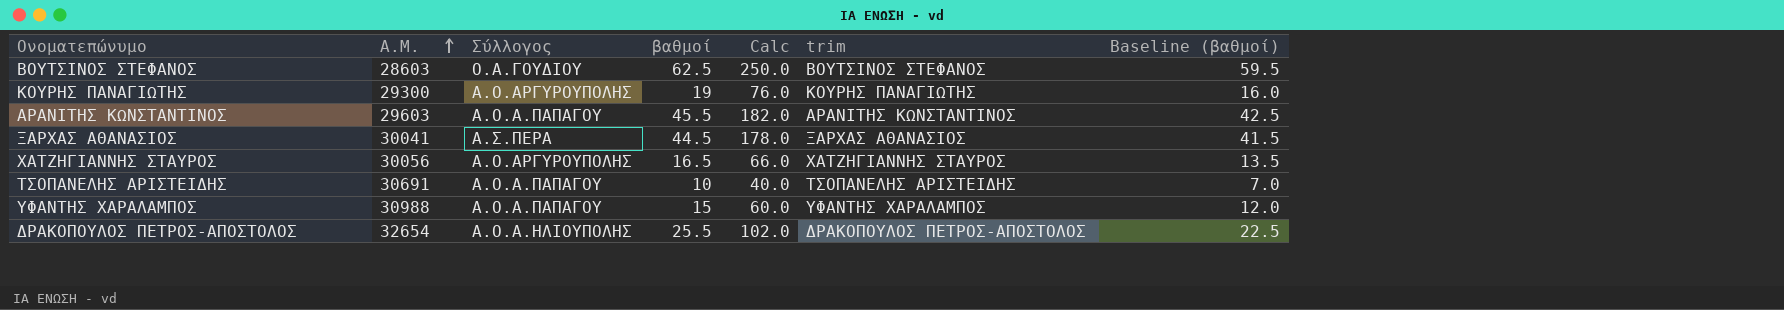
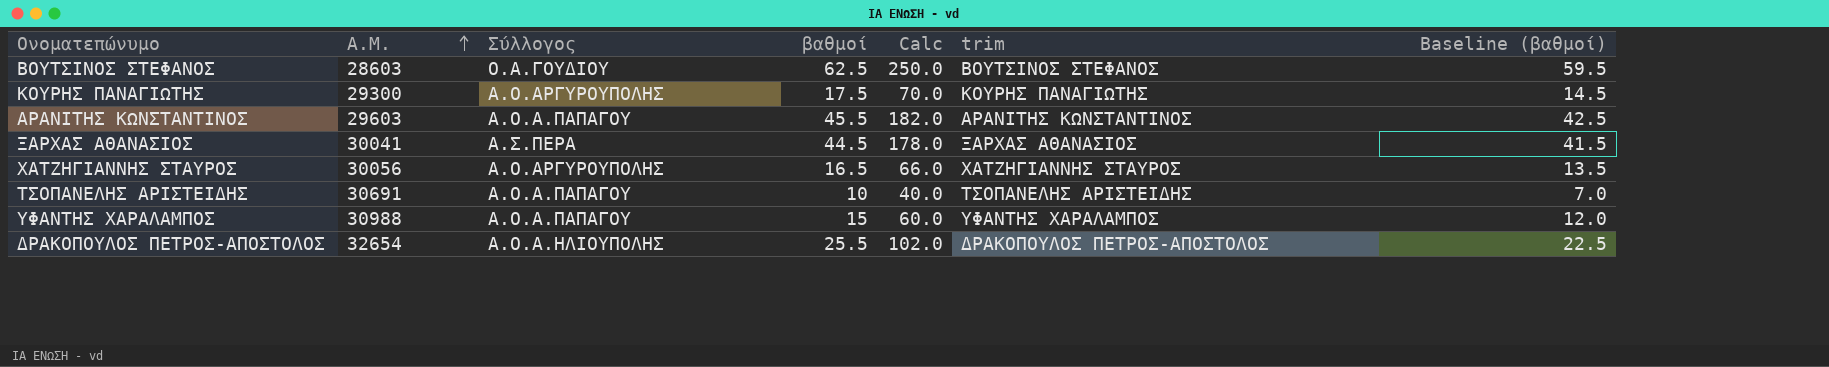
ΚΟΥΡΗΣ ΠΑΝΑΓΙΩΤΗΣ | βαθμοί: 19 -> 17.5
ΚΟΥΡΗΣ ΠΑΝΑΓΙΩΤΗΣ | Calc: 76.0 -> 70.0
ΚΟΥΡΗΣ ΠΑΝΑΓΙΩΤΗΣ | Baseline (βαθμοί): 16.0 -> 14.5

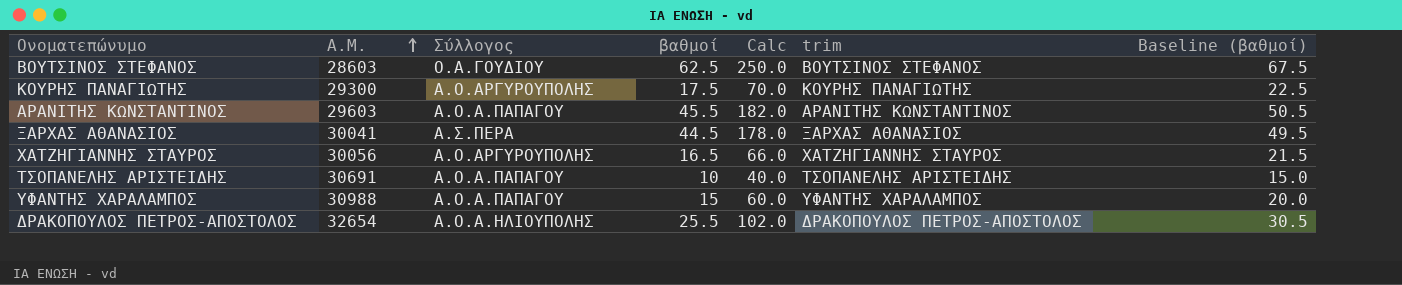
column Baseline (βαθμοί) | formula: [βαθμοί] - 3 -> [βαθμοί] + 5

